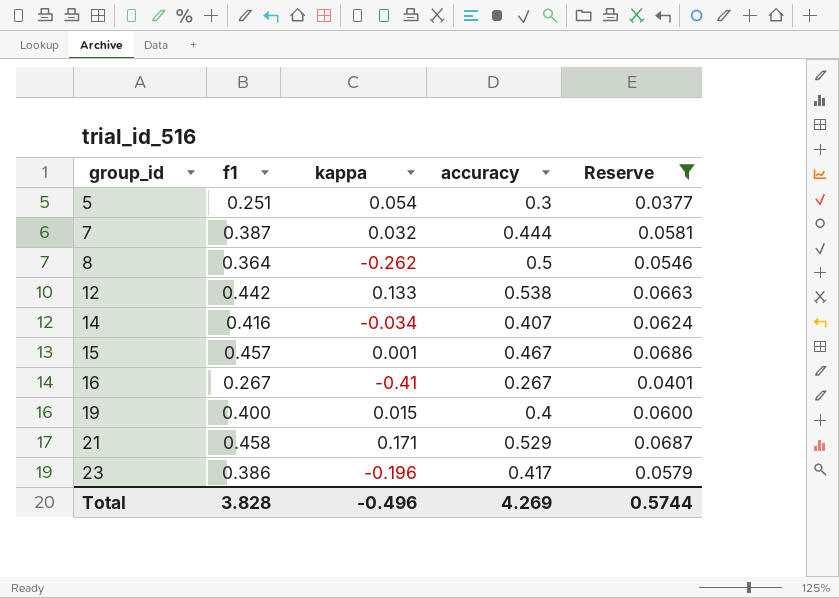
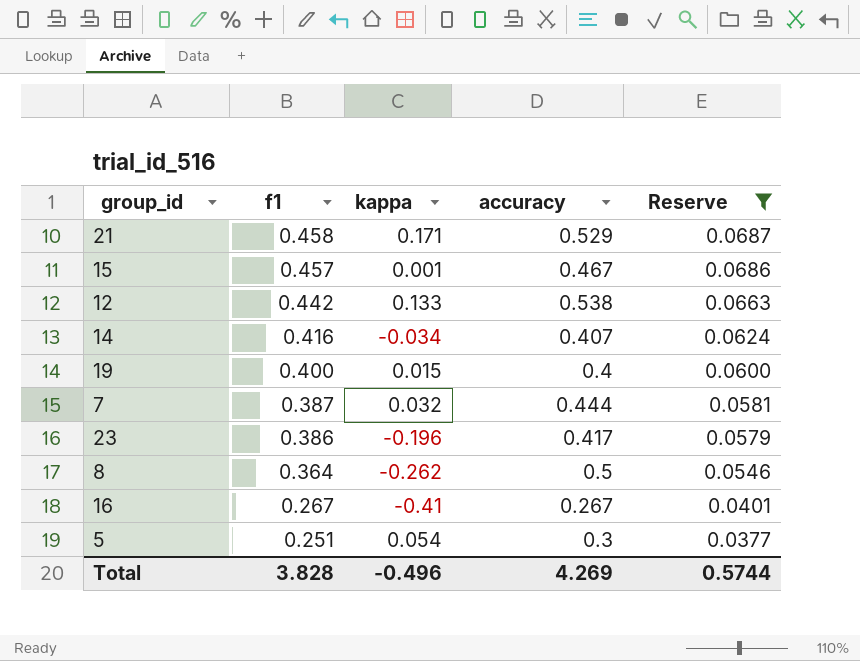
row order: group_id ascending -> f1 descending

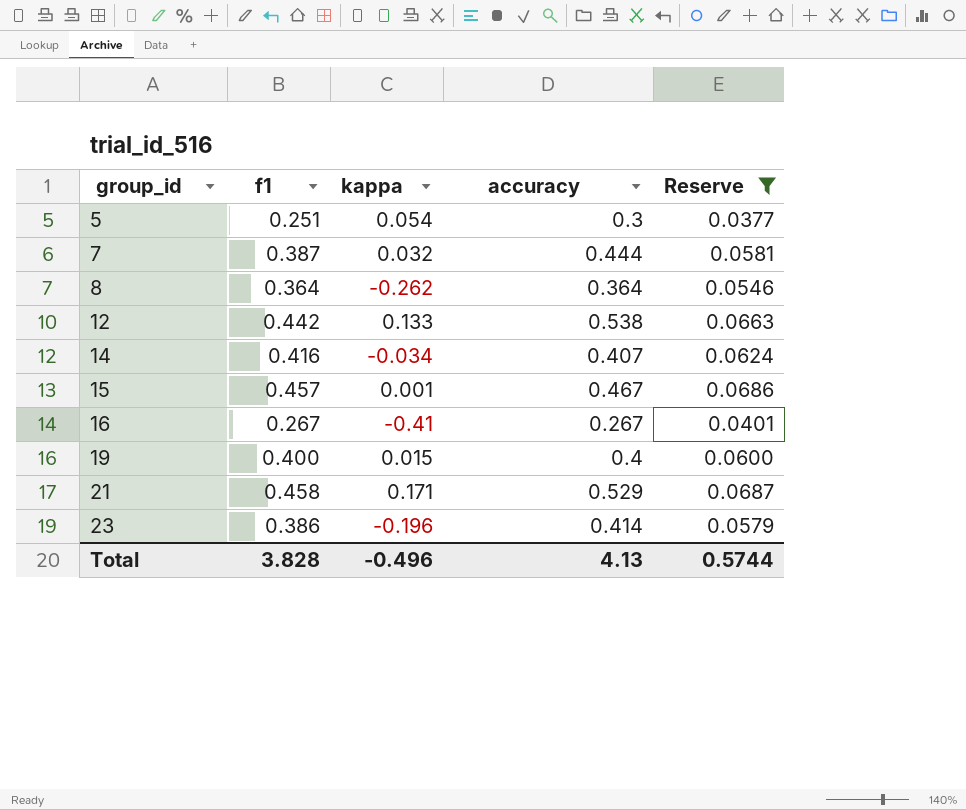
row order: f1 descending -> group_id ascending
8 | accuracy: 0.5 -> 0.364
23 | accuracy: 0.417 -> 0.414
Total | accuracy: 4.269 -> 4.13

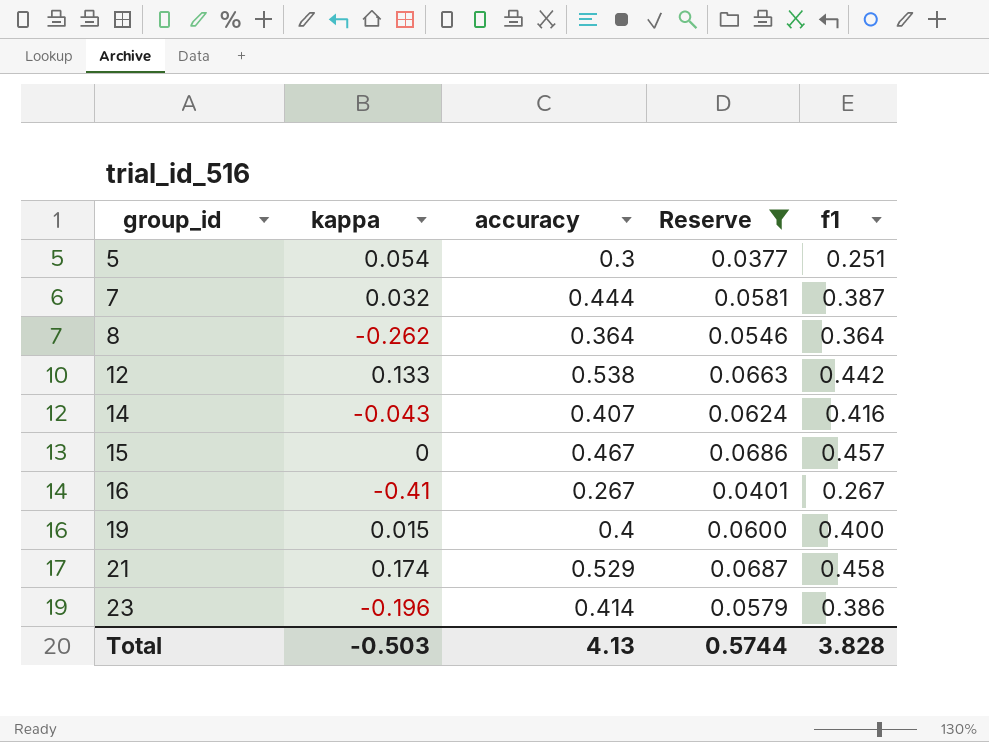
column f1 | position: 2 -> 5
14 | kappa: -0.034 -> -0.043
15 | kappa: 0.001 -> 0
21 | kappa: 0.171 -> 0.174
Total | kappa: -0.496 -> -0.503

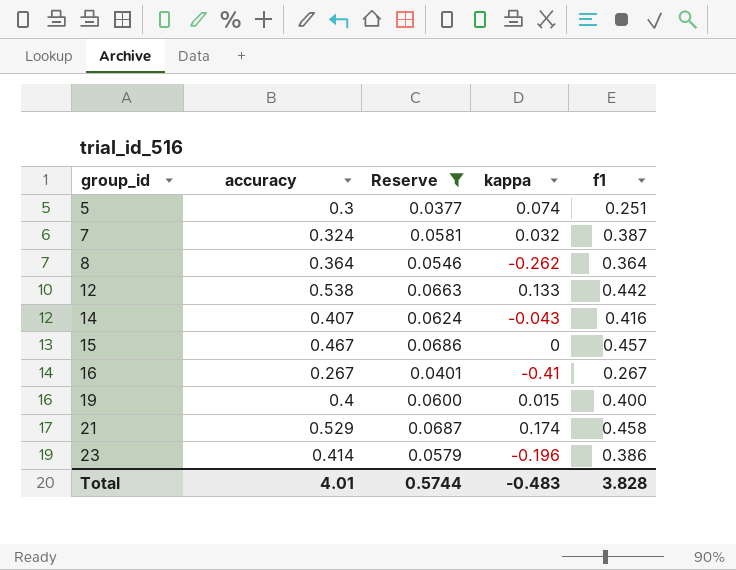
column kappa | position: 2 -> 4
5 | kappa: 0.054 -> 0.074
7 | accuracy: 0.444 -> 0.324
Total | accuracy: 4.13 -> 4.01
Total | kappa: -0.503 -> -0.483

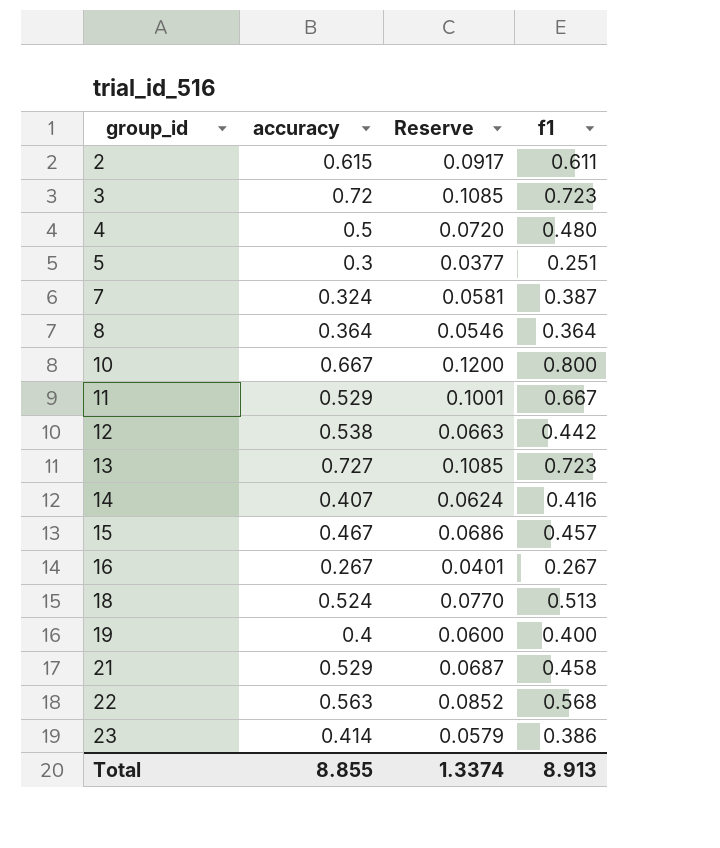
filter: Reserve <= 0.0687 -> none
column kappa | position: 4 -> none
Total | accuracy: 4.01 -> 8.855
Total | Reserve: 0.5744 -> 1.3374
Total | f1: 3.828 -> 8.913

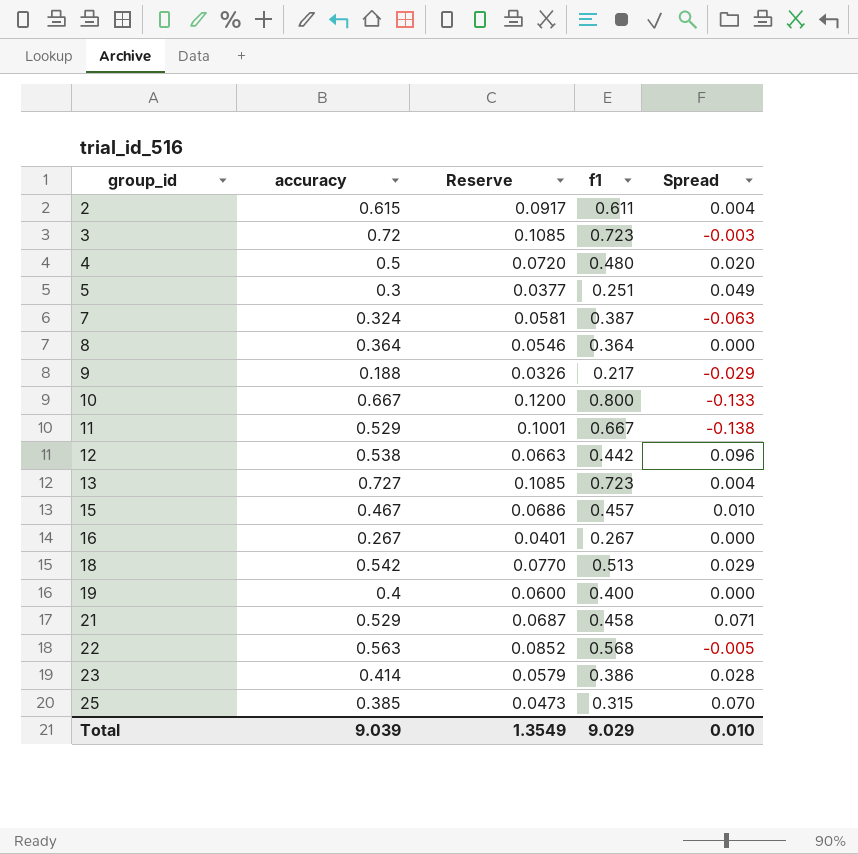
column Spread | formula: none -> [accuracy] - [f1]
row 14: 0.407 | 0.0624 | 0.416 -> none
row 9: none -> 0.188 | 0.0326 | 0.217 | -0.029
18 | accuracy: 0.524 -> 0.542
row 25: none -> 0.385 | 0.0473 | 0.315 | 0.070
Total | accuracy: 8.855 -> 9.039
Total | Reserve: 1.3374 -> 1.3549
Total | f1: 8.913 -> 9.029

